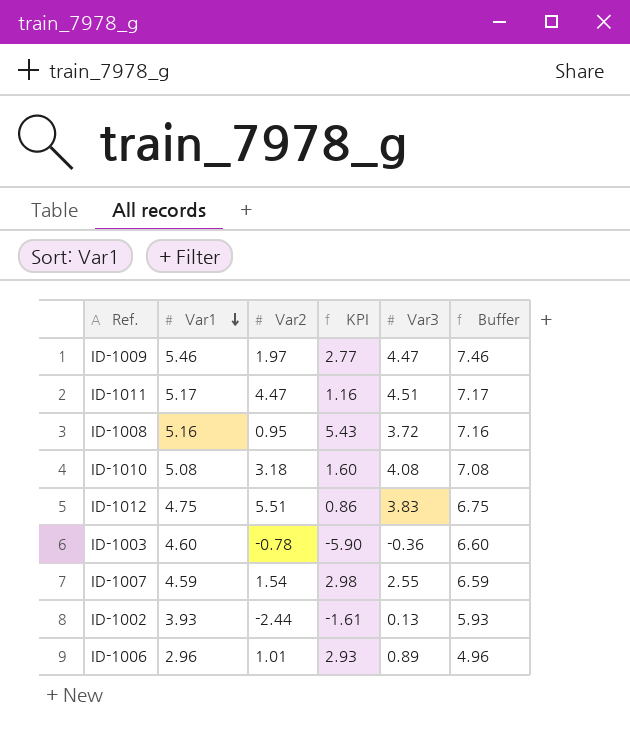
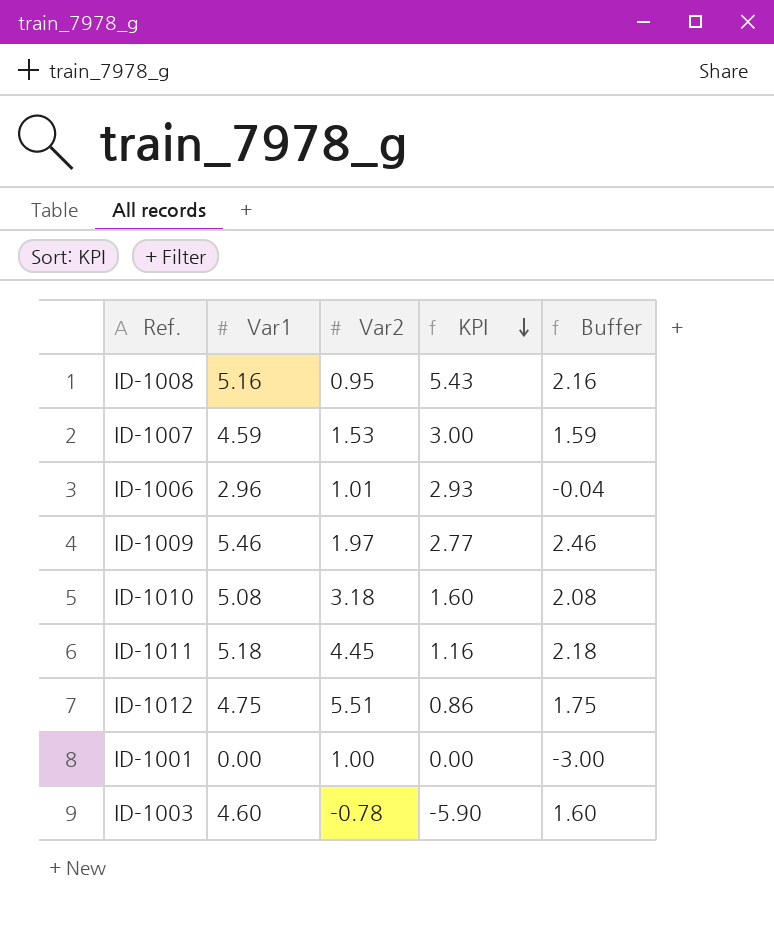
row order: Var1 descending -> KPI descending
column Var3 | position: 5 -> none
column Buffer | formula: [Var1] + 2 -> [Var1] - 3
row ID-1002: 3.93 | -2.44 | -1.61 | 0.13 | 5.93 -> none
ID-1007 | Var2: 1.54 -> 1.53
ID-1007 | KPI: 2.98 -> 3.00
ID-1011 | Var1: 5.17 -> 5.18
ID-1011 | Var2: 4.47 -> 4.45
row ID-1001: none -> 0.00 | 1.00 | 0.00 | -3.00

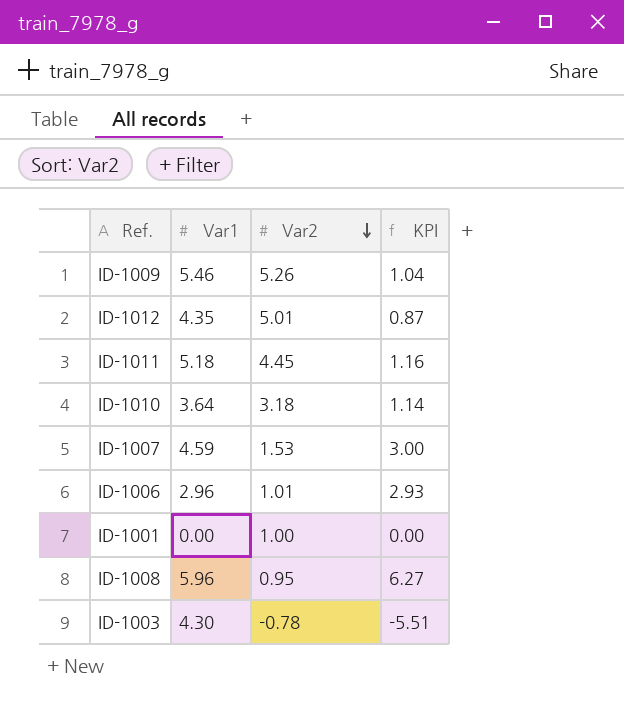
row order: KPI descending -> Var2 descending
column Buffer | formula: [Var1] - 3 -> none
ID-1009 | Var2: 1.97 -> 5.26
ID-1009 | KPI: 2.77 -> 1.04
ID-1012 | Var1: 4.75 -> 4.35
ID-1012 | Var2: 5.51 -> 5.01
ID-1012 | KPI: 0.86 -> 0.87
ID-1010 | Var1: 5.08 -> 3.64
ID-1010 | KPI: 1.60 -> 1.14
ID-1008 | Var1: 5.16 -> 5.96
ID-1008 | KPI: 5.43 -> 6.27
ID-1003 | Var1: 4.60 -> 4.30
ID-1003 | KPI: -5.90 -> -5.51

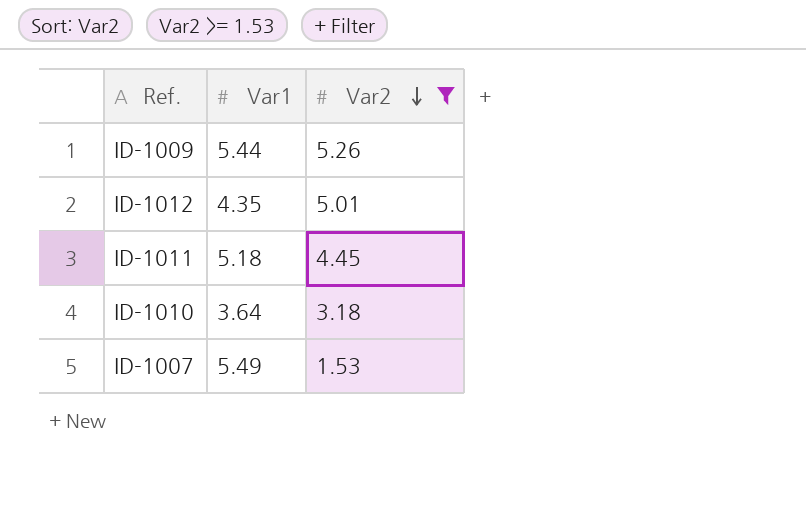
filter: none -> Var2 >= 1.53
column KPI | formula: [Var1] / [Var2] -> none
ID-1009 | Var1: 5.46 -> 5.44
ID-1007 | Var1: 4.59 -> 5.49

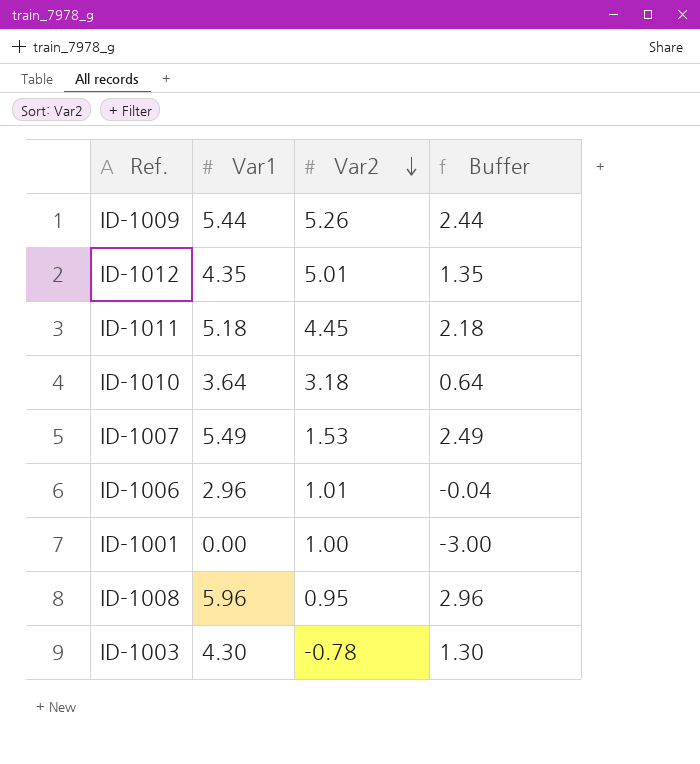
filter: Var2 >= 1.53 -> none
column Buffer | formula: none -> [Var1] - 3

